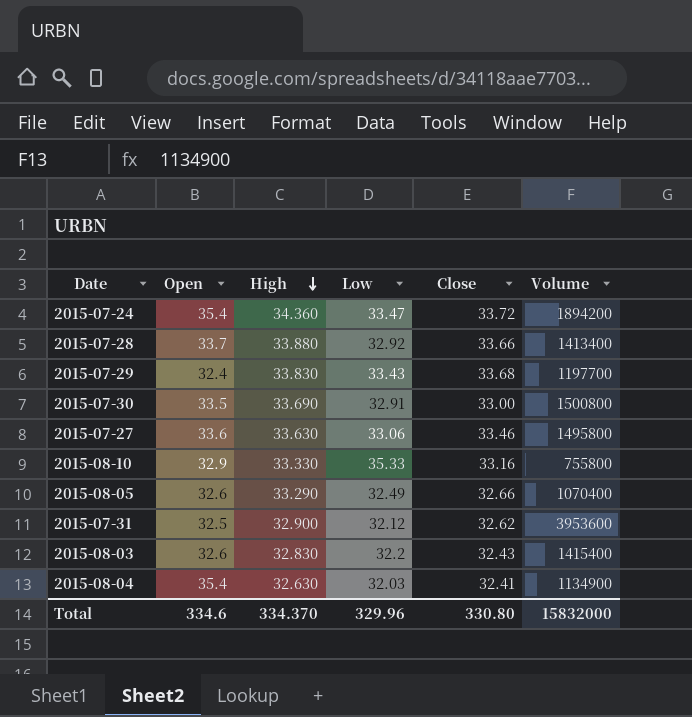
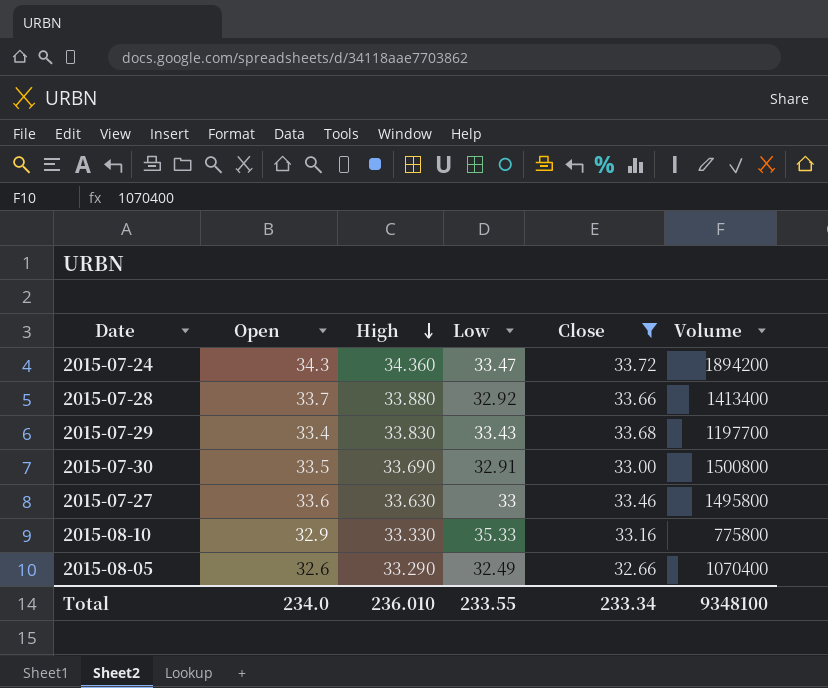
filter: none -> Close >= 32.66
2015-07-24 | Open: 35.4 -> 34.3
2015-07-29 | Open: 32.4 -> 33.4
2015-07-27 | Low: 33.06 -> 33
2015-08-10 | Volume: 755800 -> 775800
Total | Open: 334.6 -> 234.0
Total | High: 334.370 -> 236.010
Total | Low: 329.96 -> 233.55
Total | Close: 330.80 -> 233.34
Total | Volume: 15832000 -> 9348100

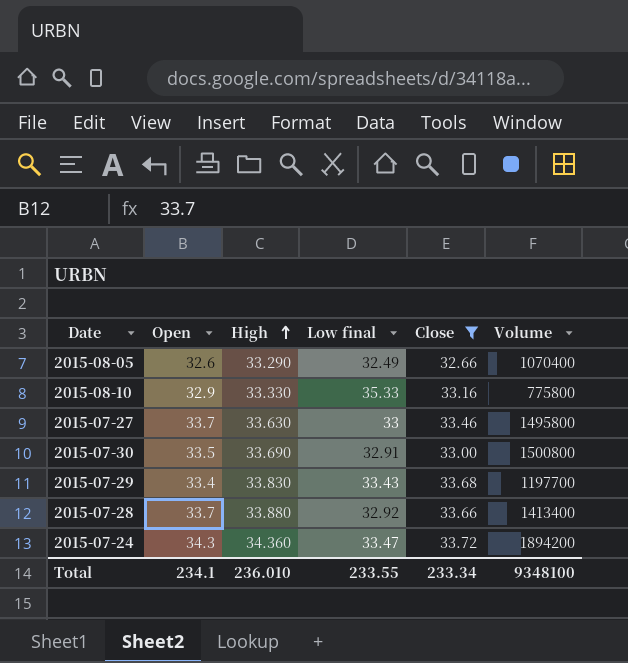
row order: High descending -> High ascending
column name: Low -> Low final
2015-07-27 | Open: 33.6 -> 33.7
Total | Open: 234.0 -> 234.1

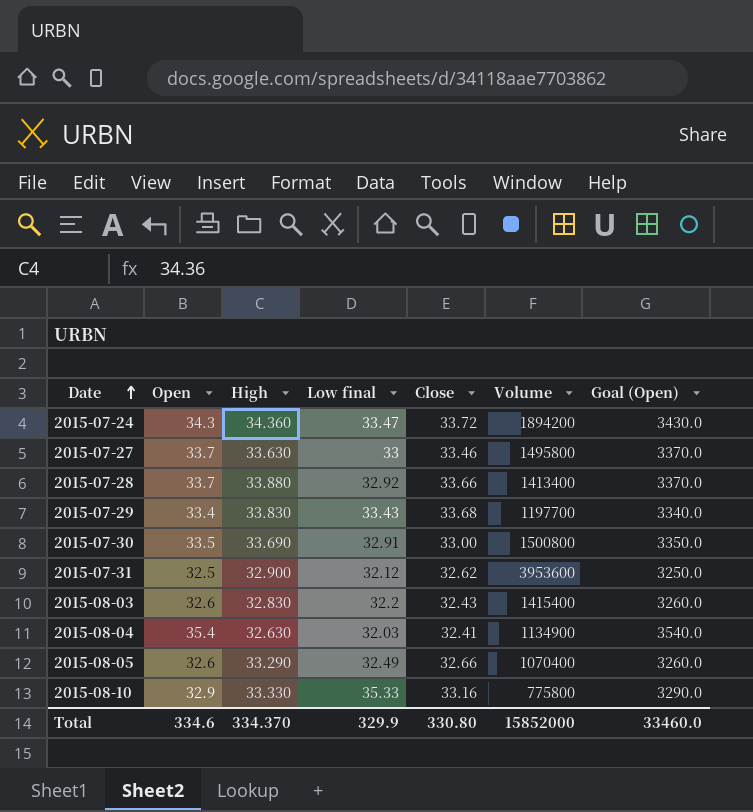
filter: Close >= 32.66 -> none
row order: High ascending -> Date ascending
column Goal (Open) | formula: none -> [Open] * 100
Total | Open: 234.1 -> 334.6
Total | High: 236.010 -> 334.370
Total | Low final: 233.55 -> 329.9
Total | Close: 233.34 -> 330.80
Total | Volume: 9348100 -> 15852000

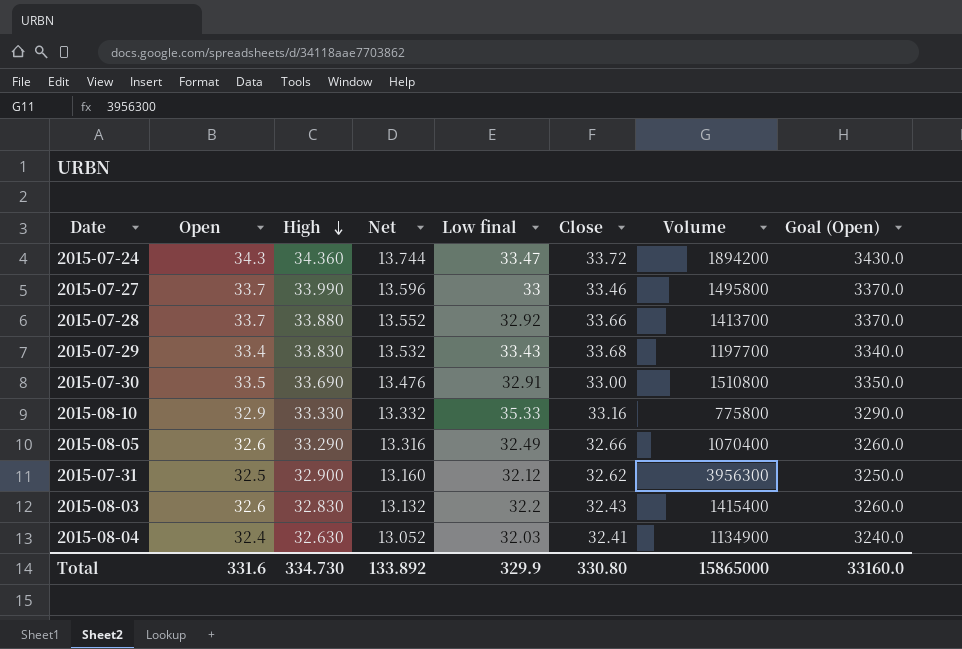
row order: Date ascending -> High descending
column Net | formula: none -> [High] * 0.4
2015-07-27 | High: 33.630 -> 33.990
2015-07-28 | Volume: 1413400 -> 1413700
2015-07-30 | Volume: 1500800 -> 1510800
2015-07-31 | Volume: 3953600 -> 3956300
2015-08-04 | Open: 35.4 -> 32.4
2015-08-04 | Goal (Open): 3540.0 -> 3240.0
Total | Open: 334.6 -> 331.6
Total | High: 334.370 -> 334.730
Total | Volume: 15852000 -> 15865000
Total | Goal (Open): 33460.0 -> 33160.0

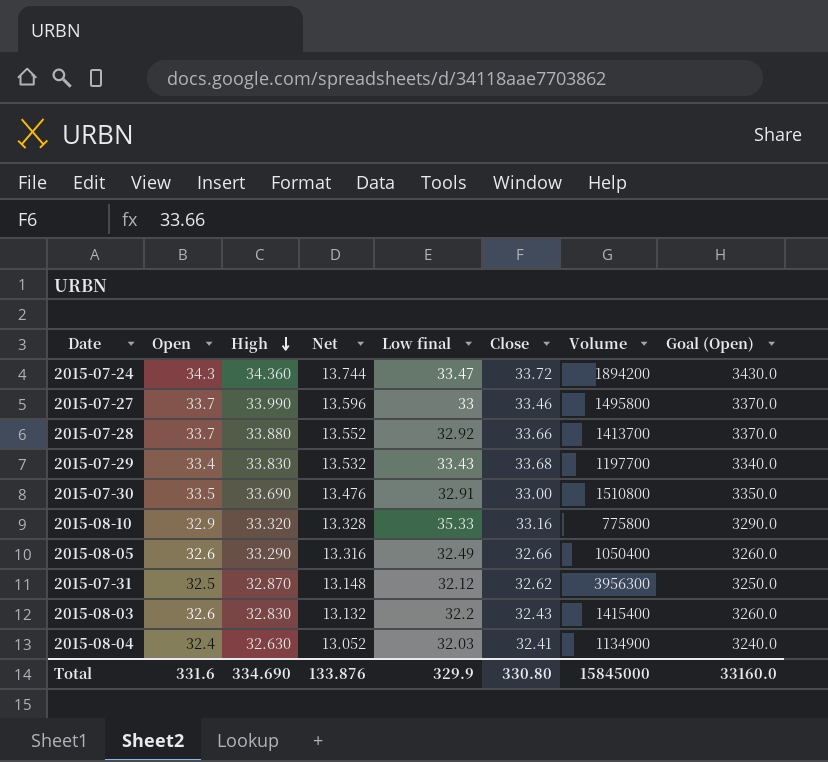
2015-08-10 | High: 33.330 -> 33.320
2015-08-10 | Net: 13.332 -> 13.328
2015-08-05 | Volume: 1070400 -> 1050400
2015-07-31 | High: 32.900 -> 32.870
2015-07-31 | Net: 13.160 -> 13.148
Total | High: 334.730 -> 334.690
Total | Net: 133.892 -> 133.876
Total | Volume: 15865000 -> 15845000

